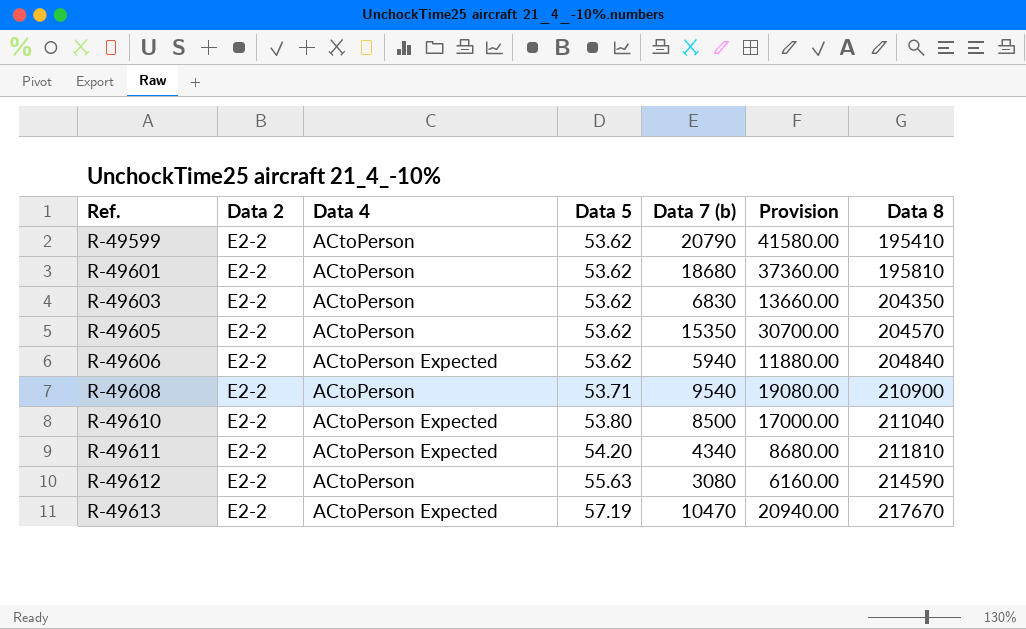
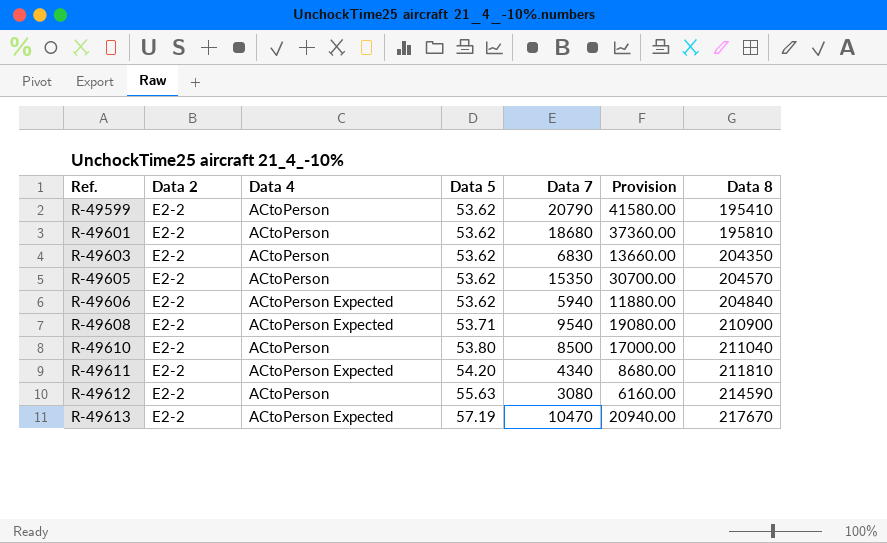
column name: Data 7 (b) -> Data 7
R-49608 | Data 4: ACtoPerson -> ACtoPerson Expected
R-49610 | Data 4: ACtoPerson Expected -> ACtoPerson

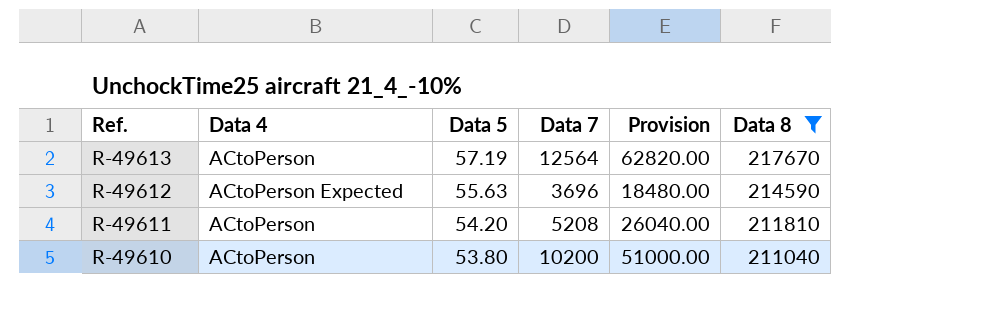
filter: none -> Data 8 >= 211040
row order: Ref. ascending -> Ref. descending
column Data 2 | position: 2 -> none
column Provision | formula: [Data 7] * 2 -> [Data 7] * 5
R-49613 | Data 4: ACtoPerson Expected -> ACtoPerson
R-49613 | Data 7: 10470 -> 12564
R-49612 | Data 4: ACtoPerson -> ACtoPerson Expected
R-49612 | Data 7: 3080 -> 3696
R-49611 | Data 4: ACtoPerson Expected -> ACtoPerson
R-49611 | Data 7: 4340 -> 5208
R-49610 | Data 7: 8500 -> 10200

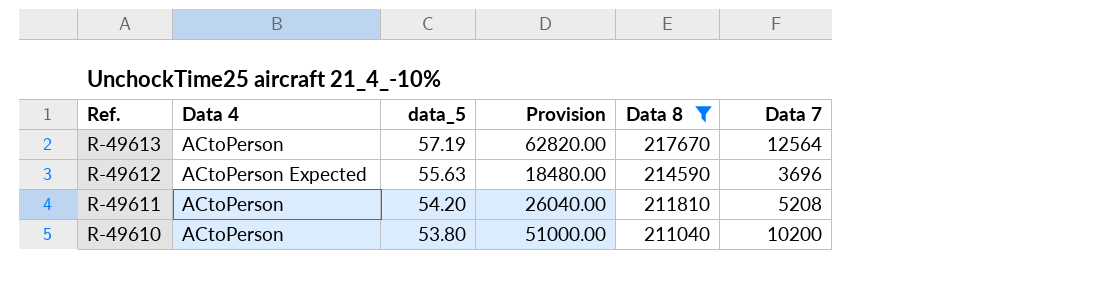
column name: Data 5 -> data_5
column Data 7 | position: 4 -> 6

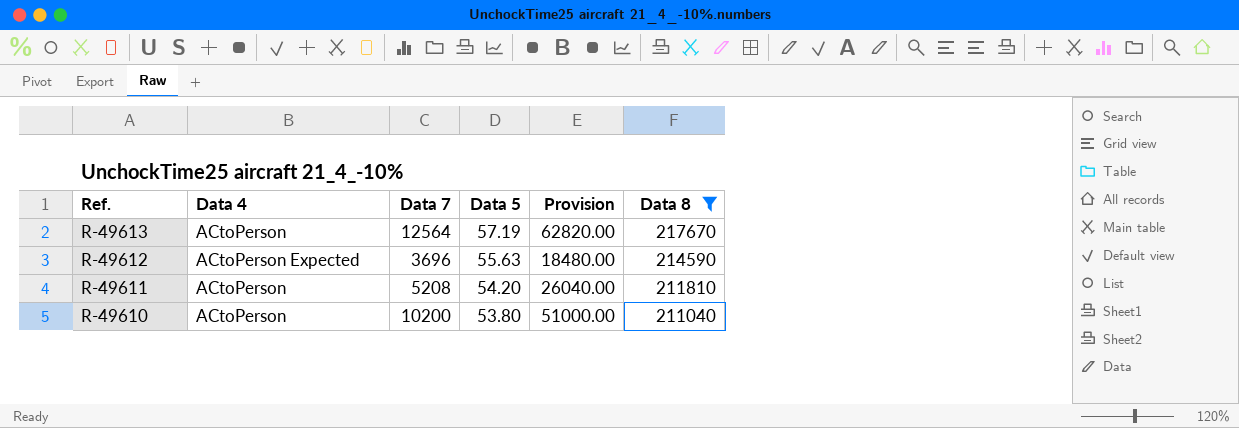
column Data 7 | position: 6 -> 3
column name: data_5 -> Data 5

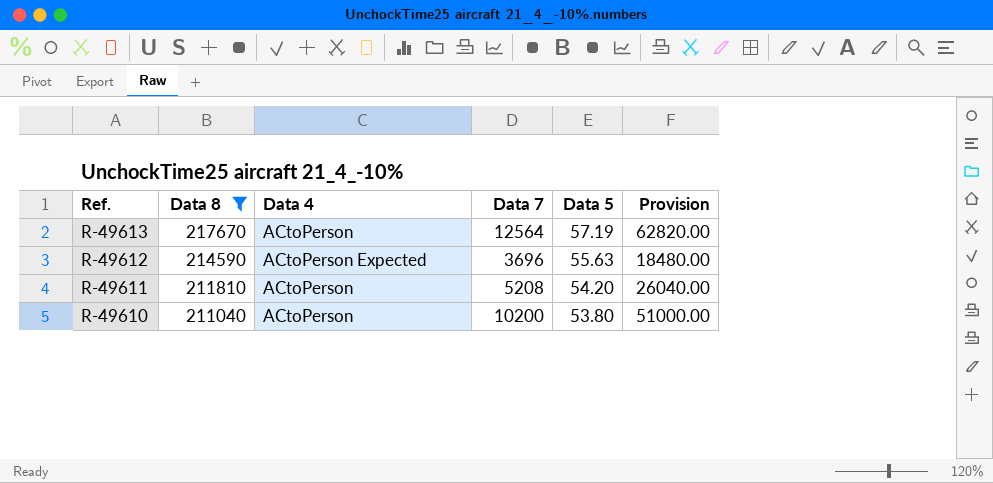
column Data 8 | position: 6 -> 2

